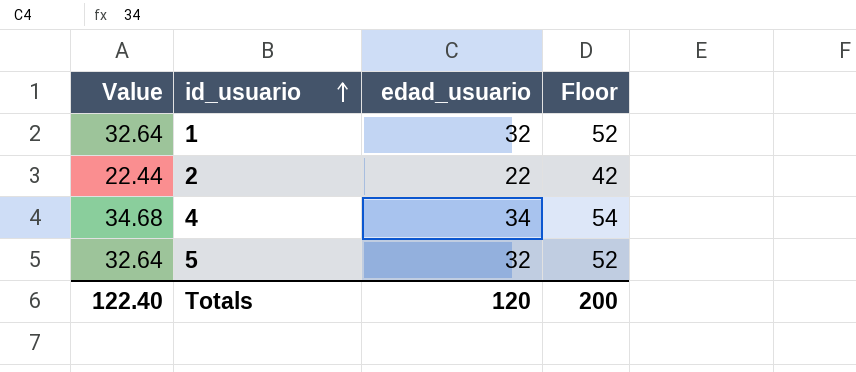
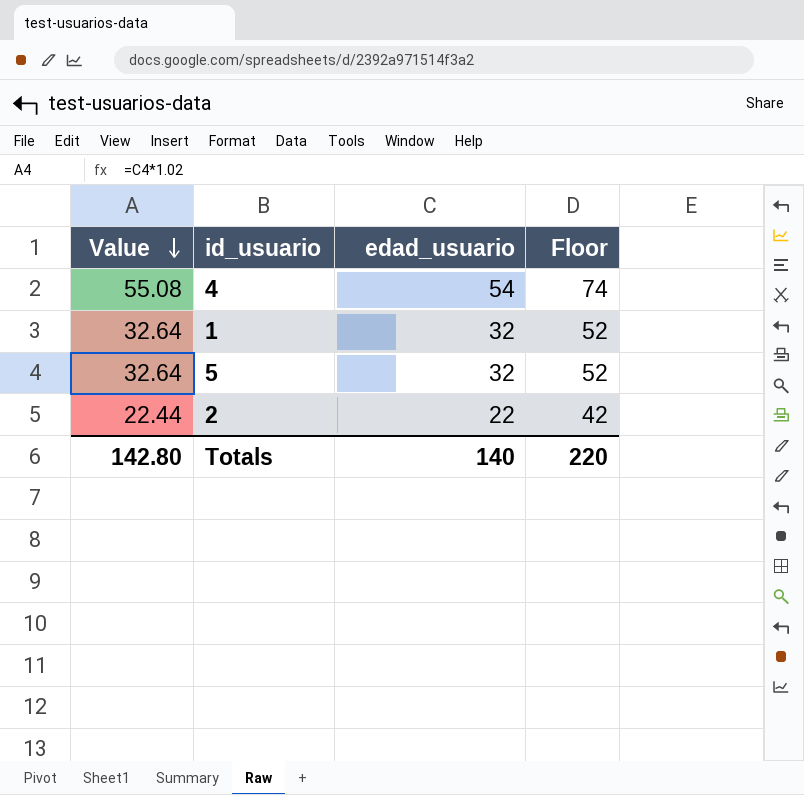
row order: id_usuario ascending -> Value descending
4 | Value: 34.68 -> 55.08
4 | edad_usuario: 34 -> 54
4 | Floor: 54 -> 74
Totals | Value: 122.40 -> 142.80
Totals | edad_usuario: 120 -> 140
Totals | Floor: 200 -> 220

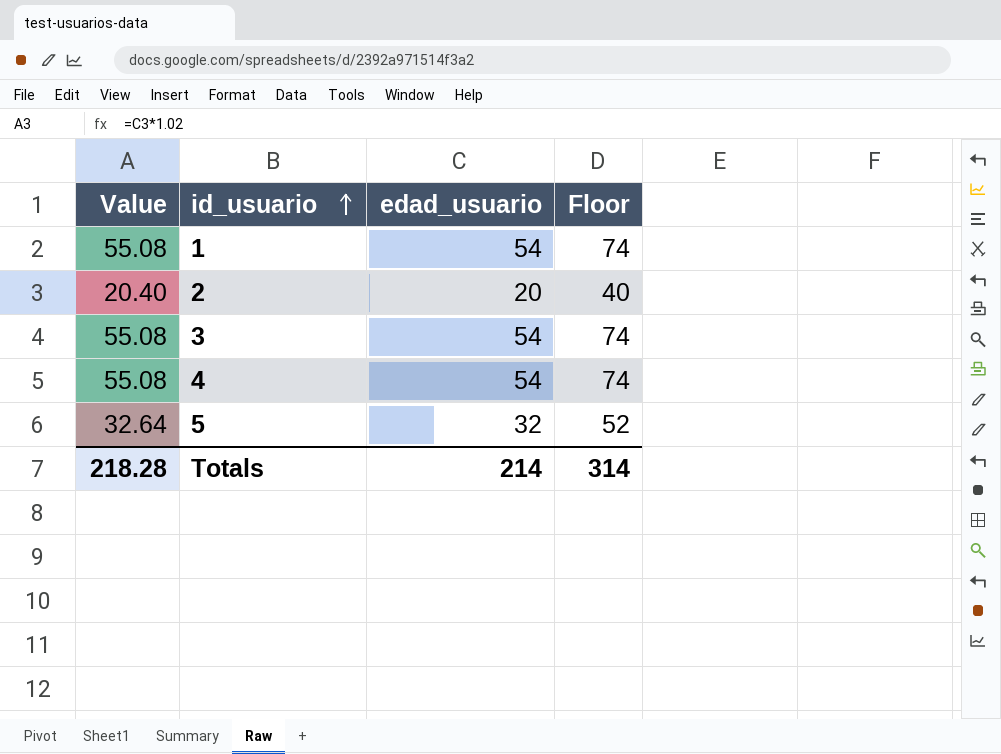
row order: Value descending -> id_usuario ascending
1 | Value: 32.64 -> 55.08
1 | edad_usuario: 32 -> 54
1 | Floor: 52 -> 74
2 | Value: 22.44 -> 20.40
2 | edad_usuario: 22 -> 20
2 | Floor: 42 -> 40
row 3: none -> 55.08 | 54 | 74
Totals | Value: 142.80 -> 218.28
Totals | edad_usuario: 140 -> 214
Totals | Floor: 220 -> 314

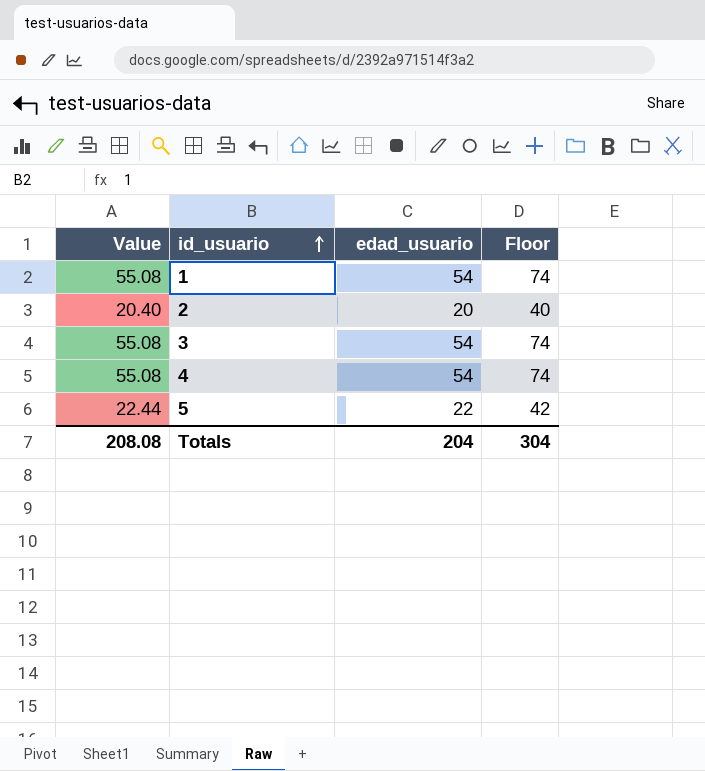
5 | Value: 32.64 -> 22.44
5 | edad_usuario: 32 -> 22
5 | Floor: 52 -> 42
Totals | Value: 218.28 -> 208.08
Totals | edad_usuario: 214 -> 204
Totals | Floor: 314 -> 304

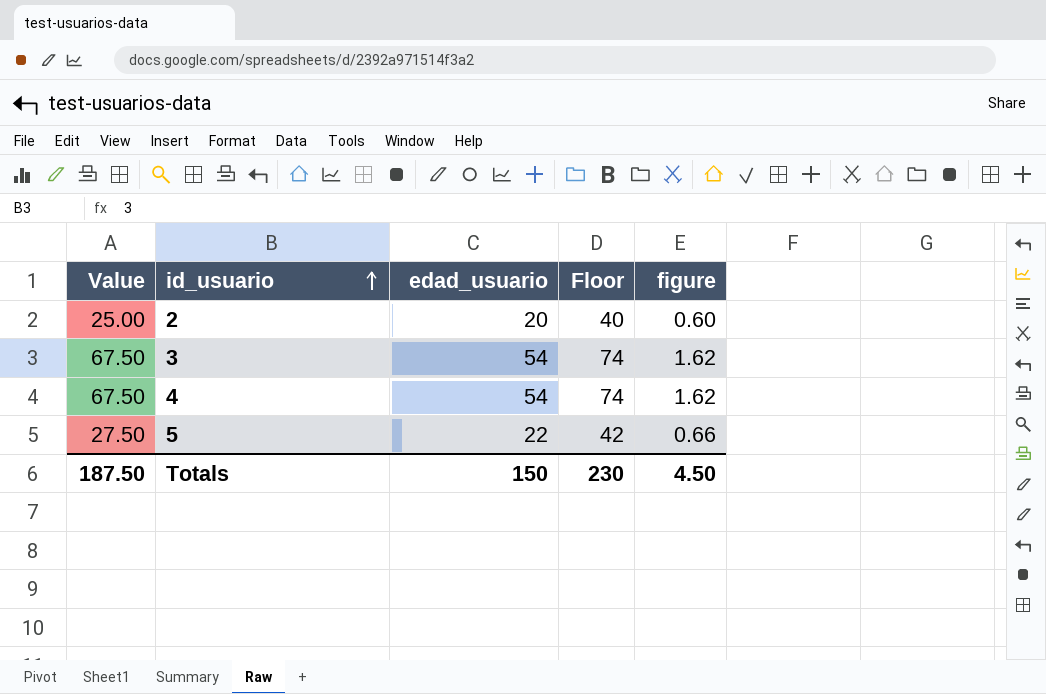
column Value | formula: [edad_usuario] * 1.02 -> [edad_usuario] * 1.25
column figure | formula: none -> [edad_usuario] * 0.03
row 1: 55.08 | 54 | 74 -> none
Totals | Value: 208.08 -> 187.50
Totals | edad_usuario: 204 -> 150
Totals | Floor: 304 -> 230

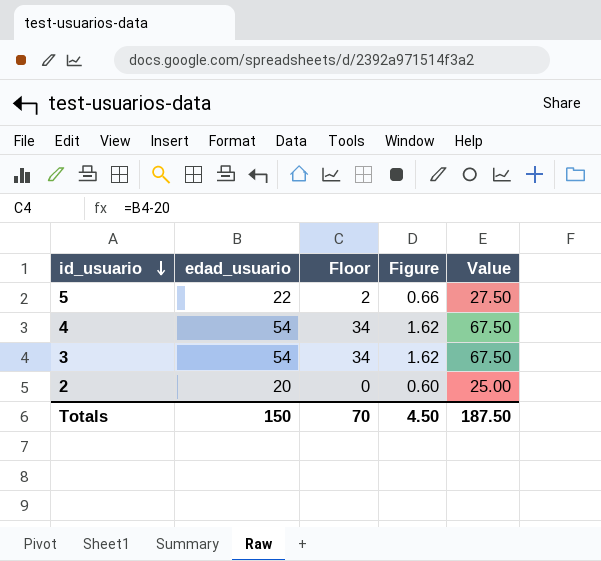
row order: id_usuario ascending -> id_usuario descending
column Floor | formula: [edad_usuario] + 20 -> [edad_usuario] - 20
column name: figure -> Figure
column Value | position: 1 -> 5
Totals | Floor: 230 -> 70

